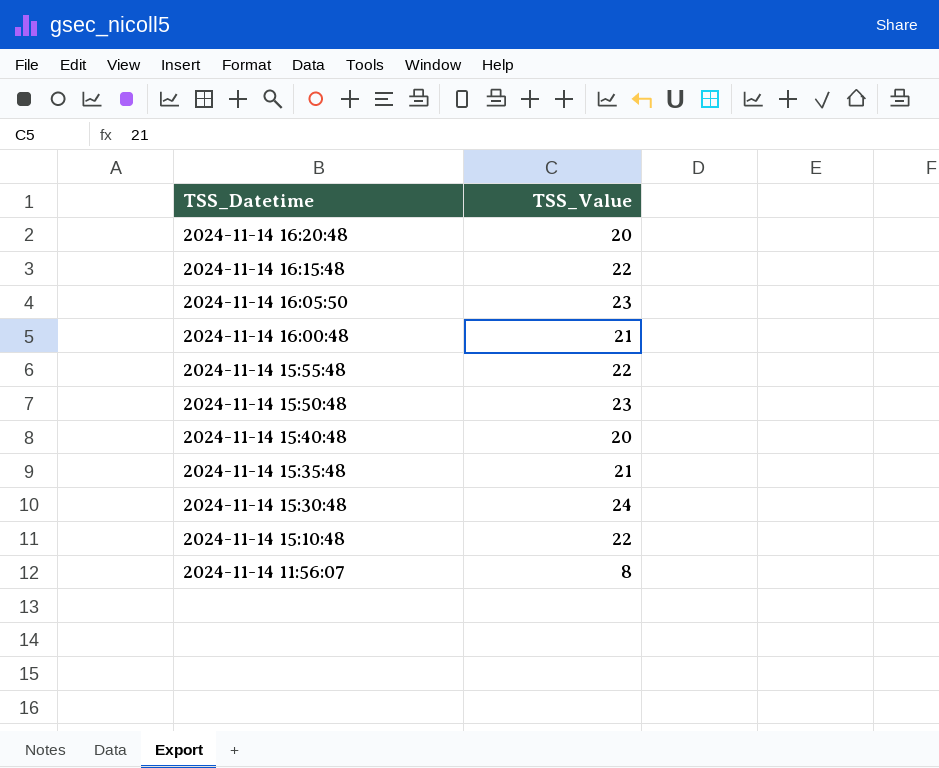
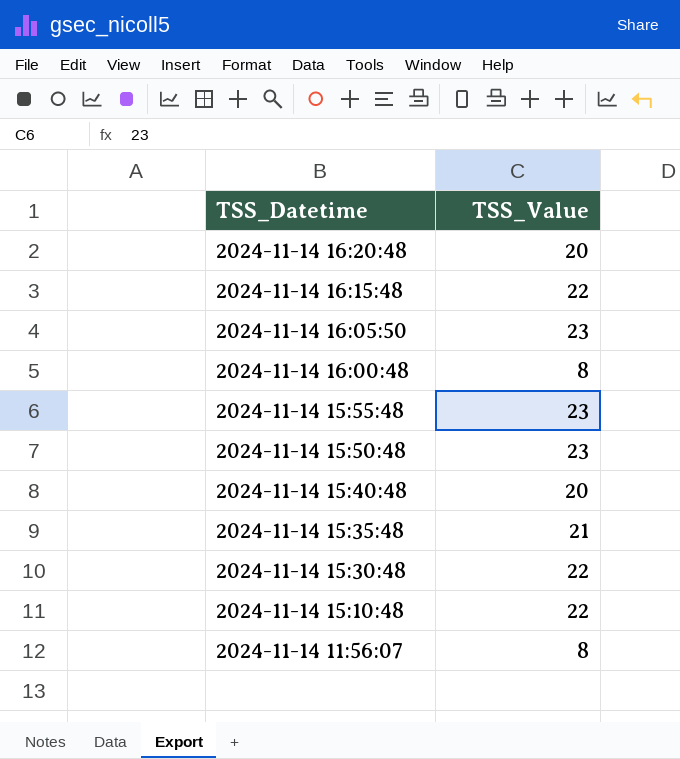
2024-11-14 16:00:48 | TSS_Value: 21 -> 8
2024-11-14 15:55:48 | TSS_Value: 22 -> 23
2024-11-14 15:30:48 | TSS_Value: 24 -> 22

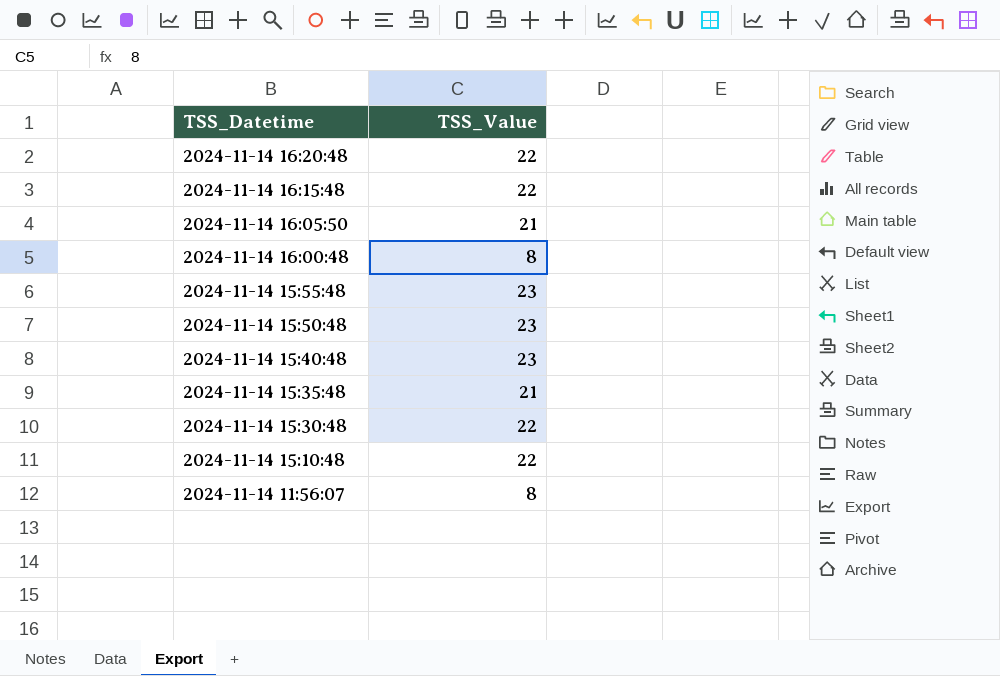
2024-11-14 16:20:48 | TSS_Value: 20 -> 22
2024-11-14 16:05:50 | TSS_Value: 23 -> 21
2024-11-14 15:40:48 | TSS_Value: 20 -> 23

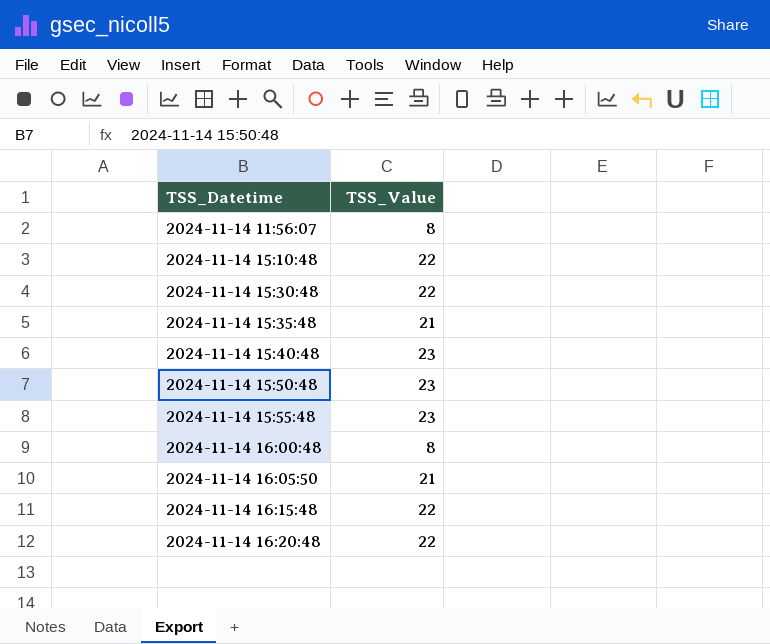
row order: TSS_Datetime descending -> TSS_Datetime ascending

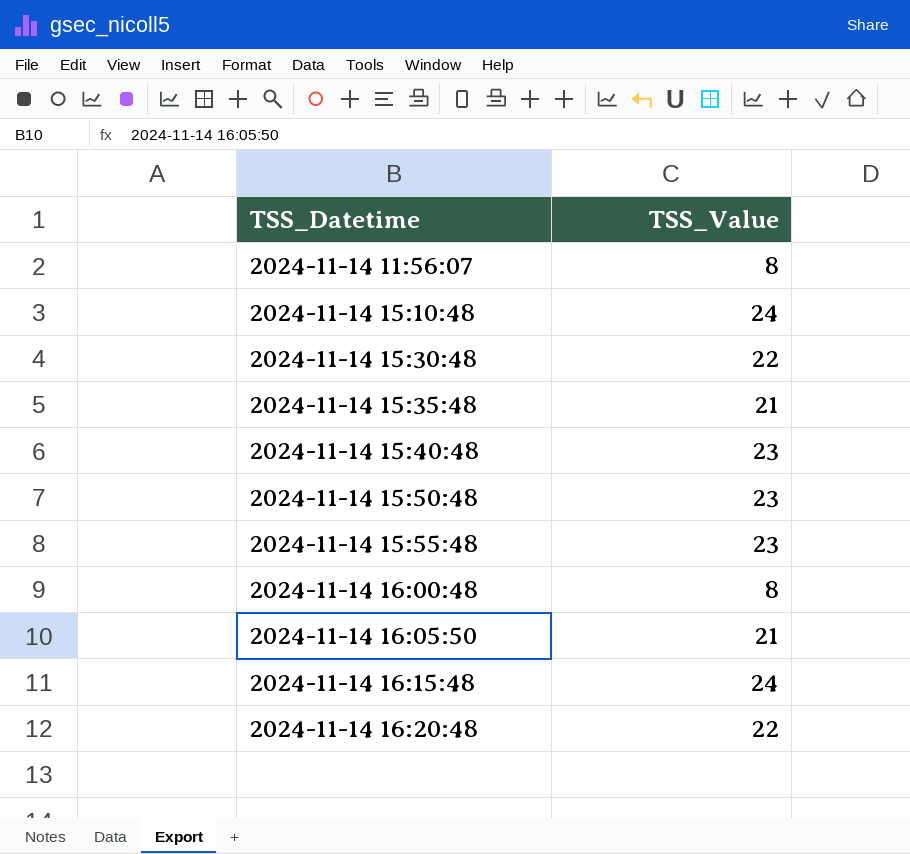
2024-11-14 15:10:48 | TSS_Value: 22 -> 24
2024-11-14 16:15:48 | TSS_Value: 22 -> 24

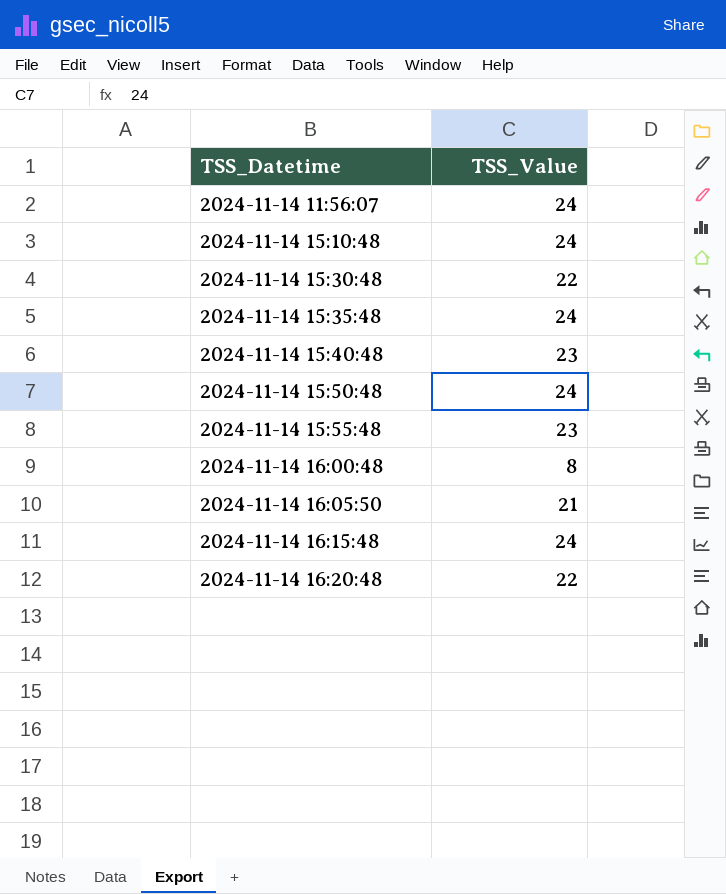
2024-11-14 11:56:07 | TSS_Value: 8 -> 24
2024-11-14 15:35:48 | TSS_Value: 21 -> 24
2024-11-14 15:50:48 | TSS_Value: 23 -> 24

